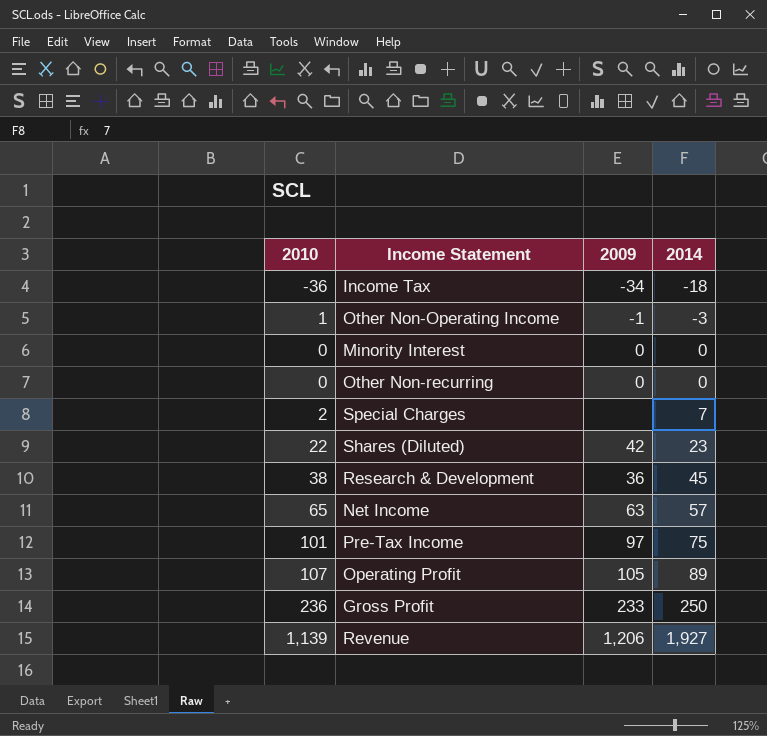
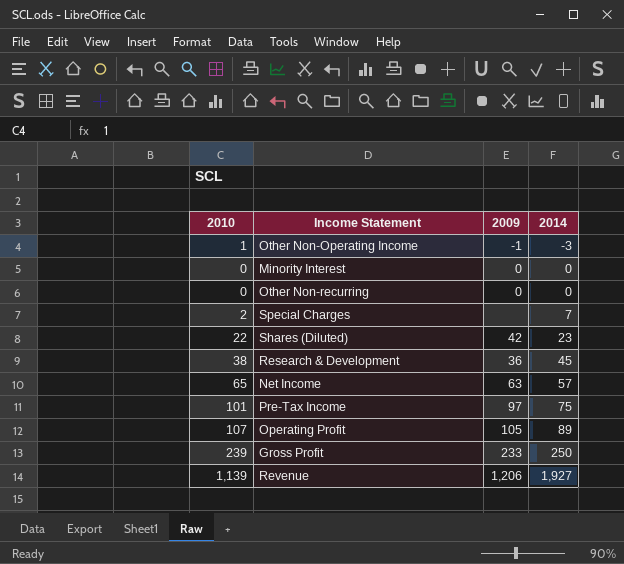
row Income Tax: -36 | -34 | -18 -> none
Gross Profit | 2010: 236 -> 239

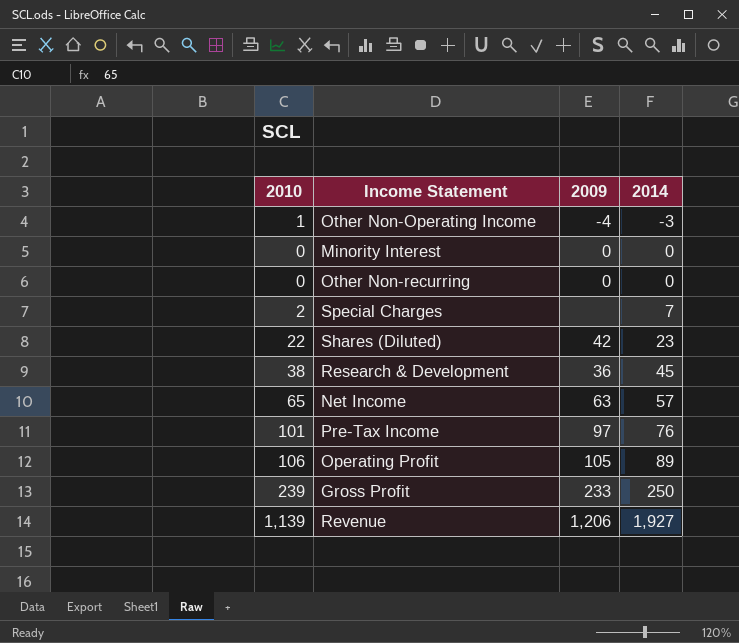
Other Non-Operating Income | 2009: -1 -> -4
Pre-Tax Income | 2014: 75 -> 76
Operating Profit | 2010: 107 -> 106

